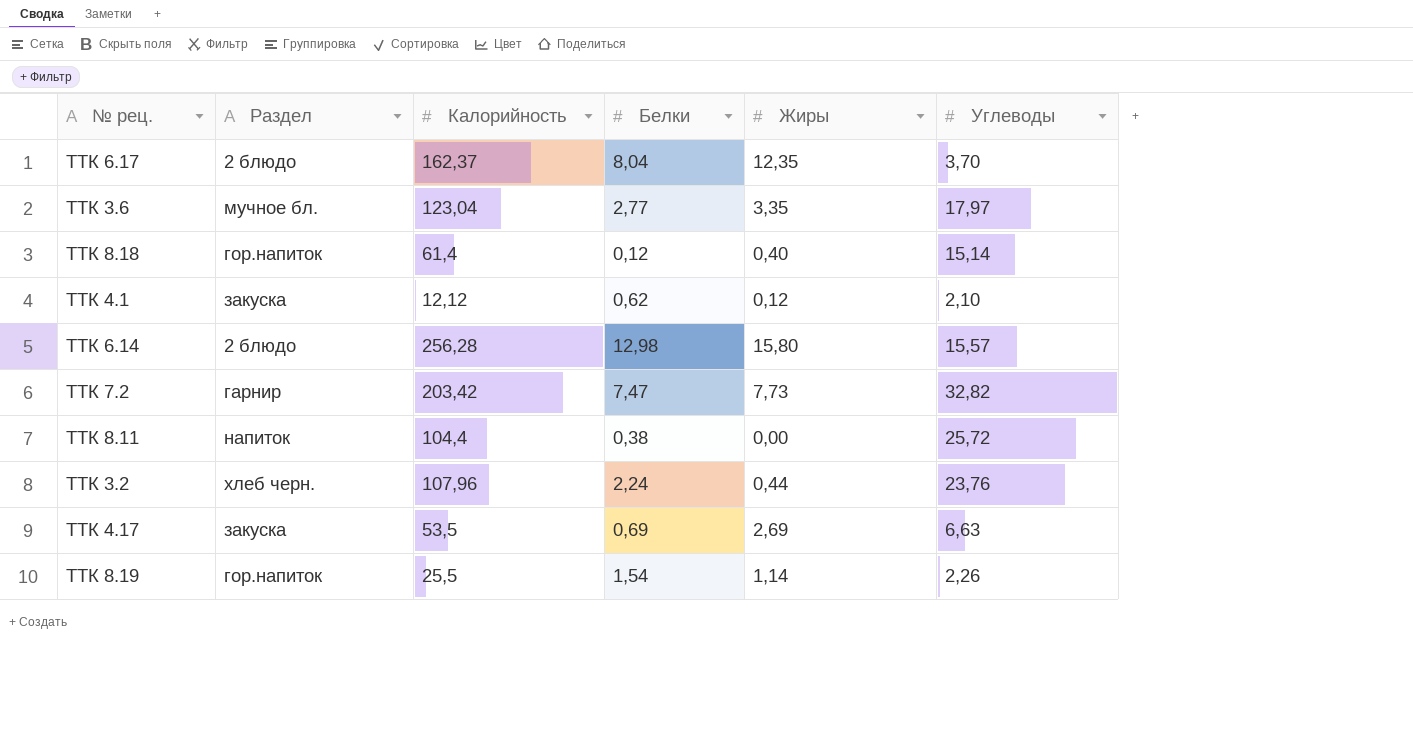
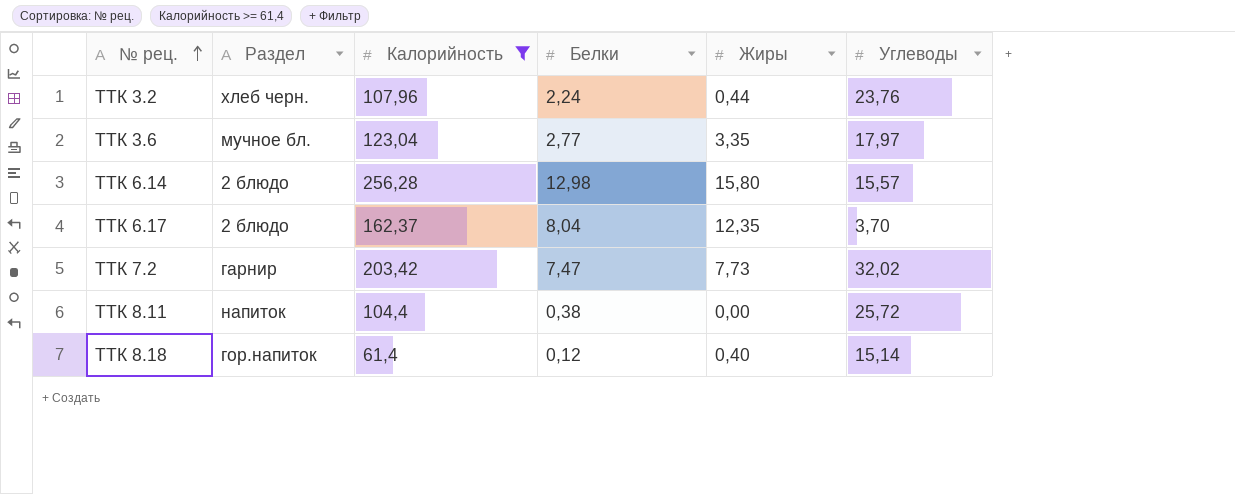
filter: none -> Калорийность >= 61,4
row order: none -> № рец. ascending
ТТК 7.2 | Углеводы: 32,82 -> 32,02

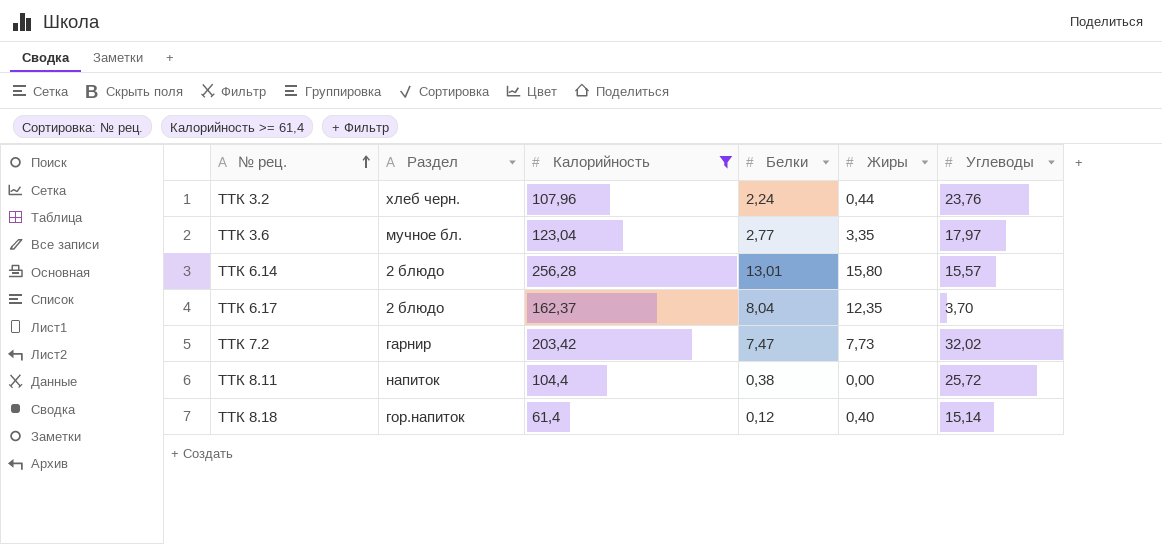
ТТК 6.14 | Белки: 12,98 -> 13,01

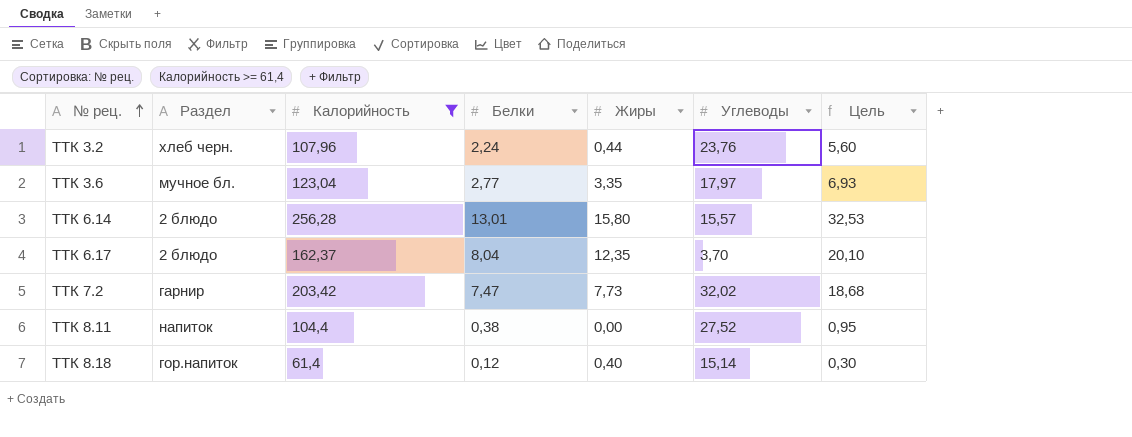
column Цель | formula: none -> [Белки] * 2,5
ТТК 8.11 | Углеводы: 25,72 -> 27,52

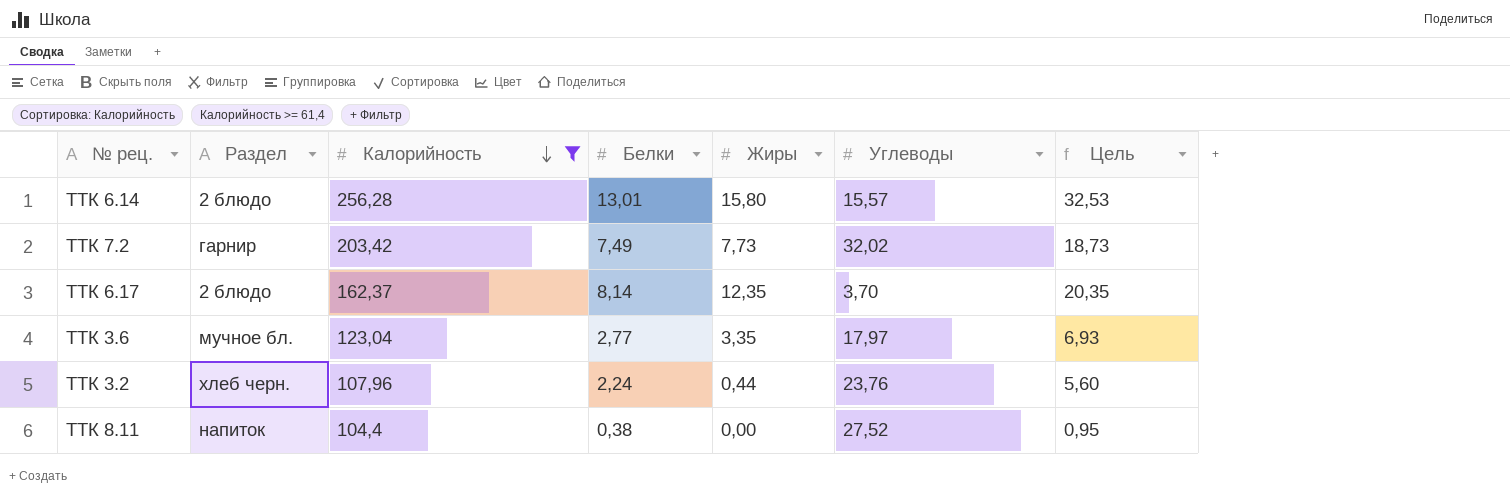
row order: № рец. ascending -> Калорийность descending
row ТТК 8.18: гор.напиток | 61,4 | 0,12 | 0,40 | 15,14 | 0,30 -> none
ТТК 7.2 | Белки: 7,47 -> 7,49
ТТК 7.2 | Цель: 18,68 -> 18,73
ТТК 6.17 | Белки: 8,04 -> 8,14
ТТК 6.17 | Цель: 20,10 -> 20,35

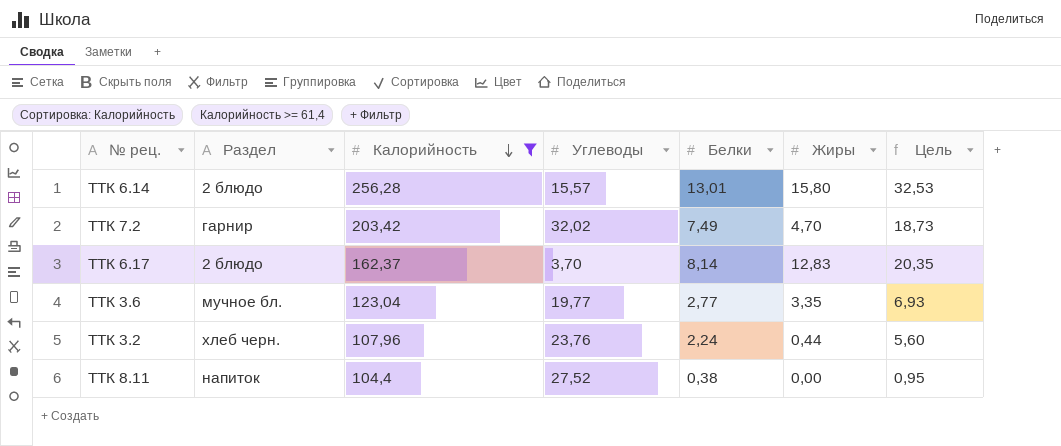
column Углеводы | position: 6 -> 4
ТТК 7.2 | Жиры: 7,73 -> 4,70
ТТК 6.17 | Жиры: 12,35 -> 12,83
ТТК 3.6 | Углеводы: 17,97 -> 19,77

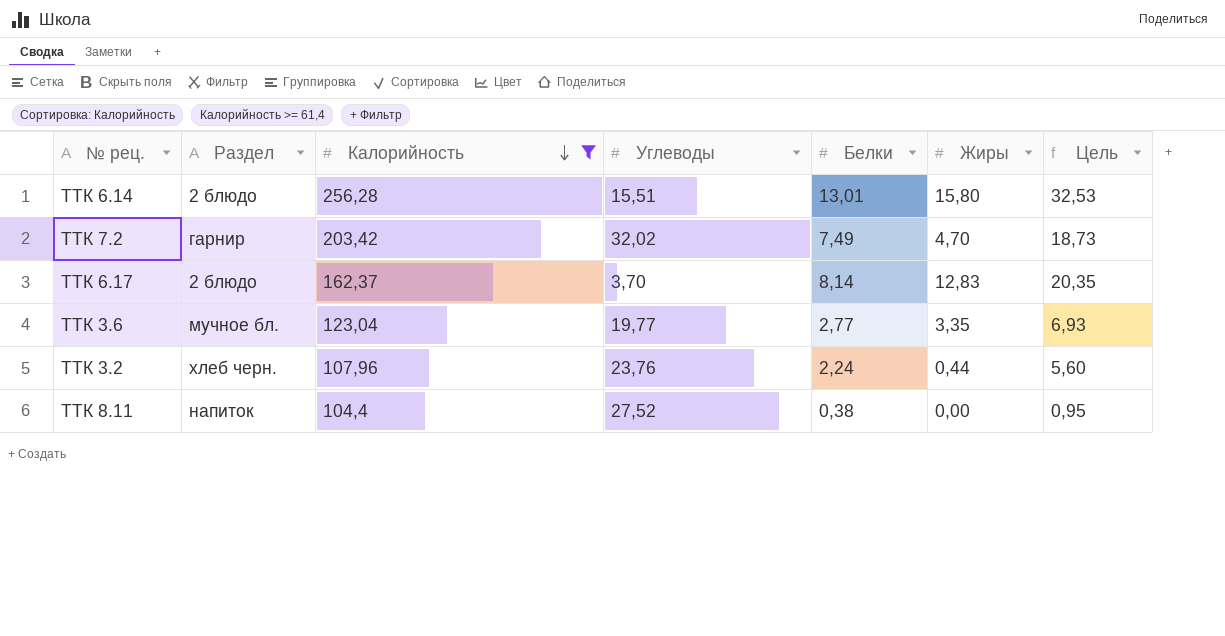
ТТК 6.14 | Углеводы: 15,57 -> 15,51

